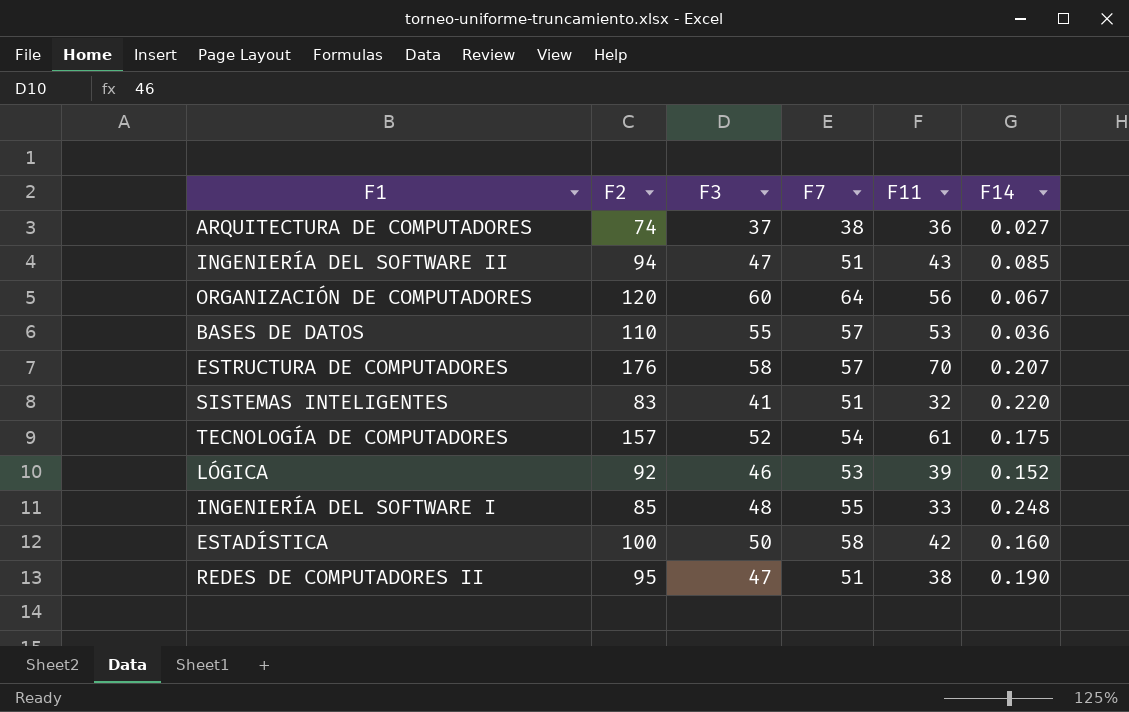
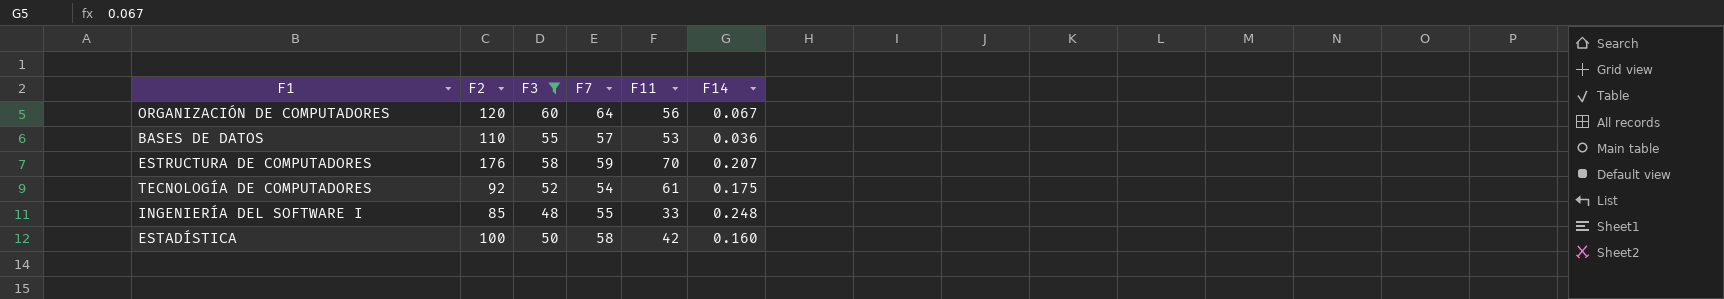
filter: none -> F3 >= 48
ESTRUCTURA DE COMPUTADORES | F7: 57 -> 59
TECNOLOGÍA DE COMPUTADORES | F2: 157 -> 92

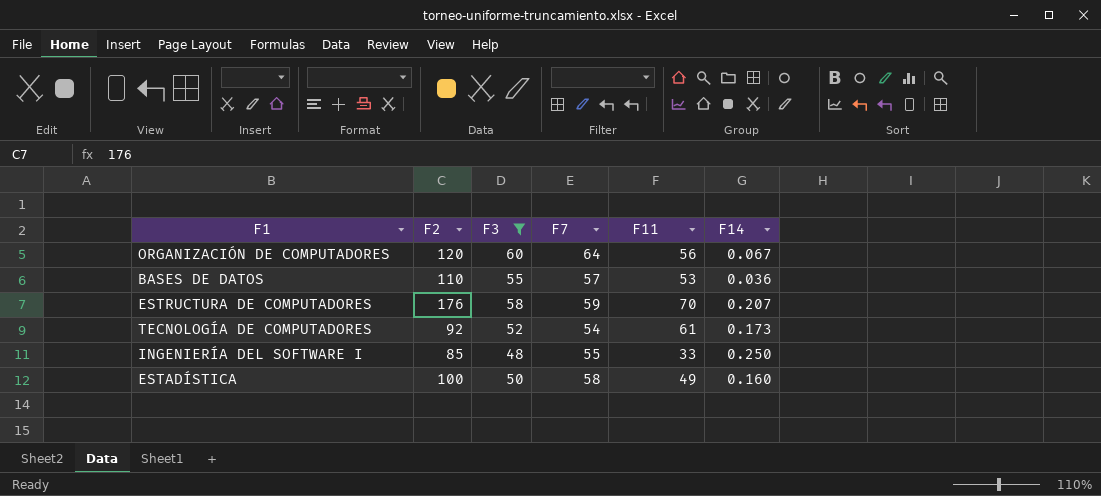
TECNOLOGÍA DE COMPUTADORES | F14: 0.175 -> 0.173
INGENIERÍA DEL SOFTWARE I | F14: 0.248 -> 0.250
ESTADÍSTICA | F11: 42 -> 49

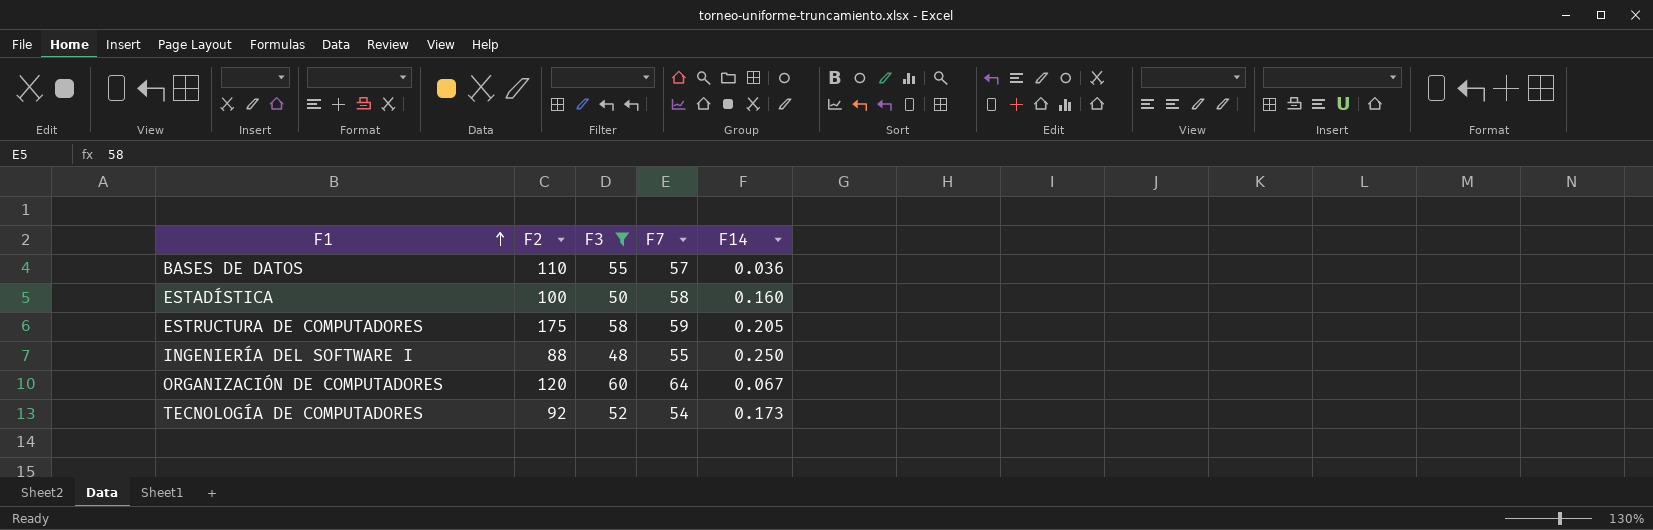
row order: none -> F1 ascending
column F11 | position: 5 -> none
ESTRUCTURA DE COMPUTADORES | F2: 176 -> 175
ESTRUCTURA DE COMPUTADORES | F14: 0.207 -> 0.205
INGENIERÍA DEL SOFTWARE I | F2: 85 -> 88

